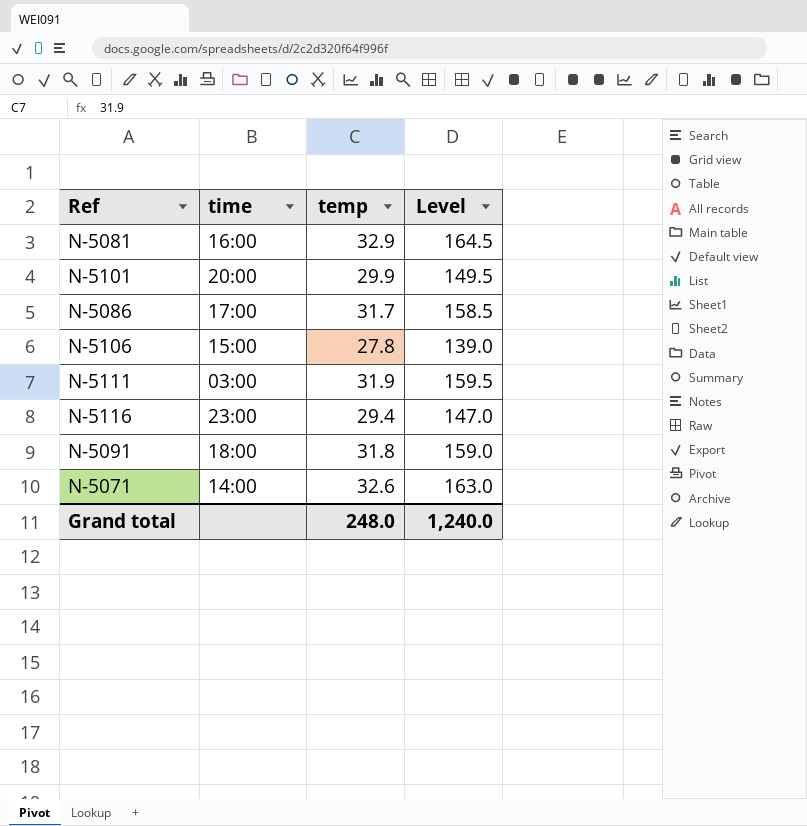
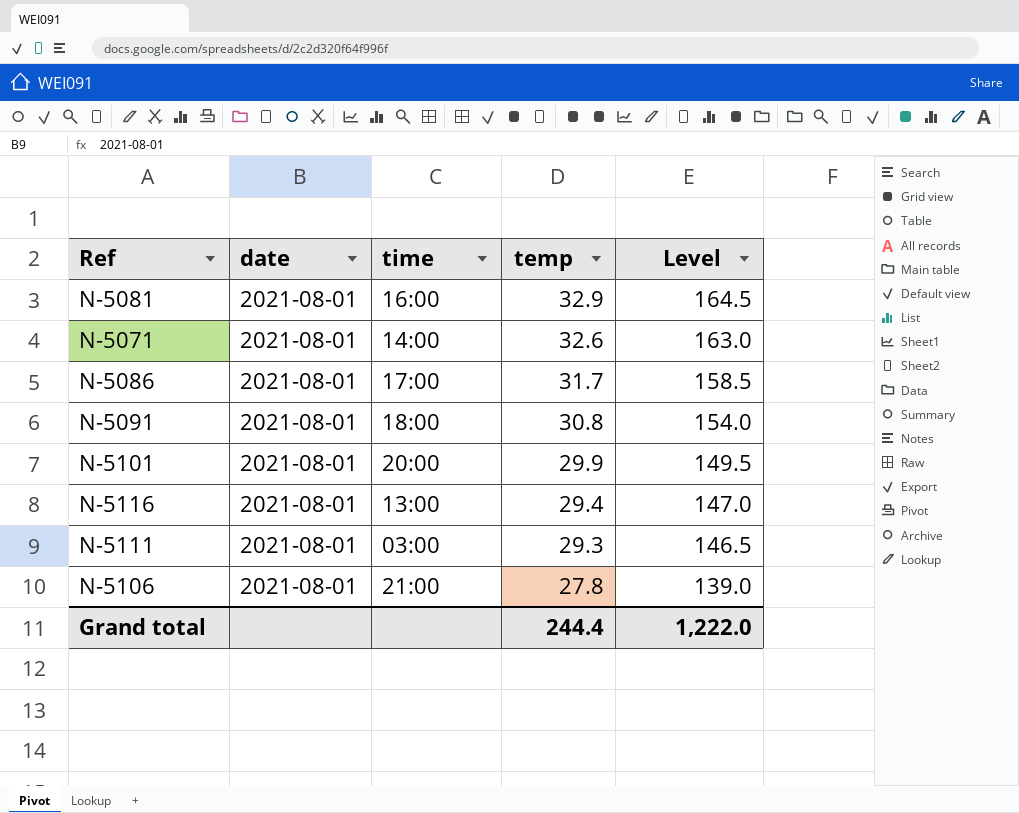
row order: none -> temp descending
column date | position: none -> 2
N-5091 | temp: 31.8 -> 30.8
N-5091 | Level: 159.0 -> 154.0
N-5116 | time: 23:00 -> 13:00
N-5111 | temp: 31.9 -> 29.3
N-5111 | Level: 159.5 -> 146.5
N-5106 | time: 15:00 -> 21:00
Grand total | temp: 248.0 -> 244.4
Grand total | Level: 1,240.0 -> 1,222.0

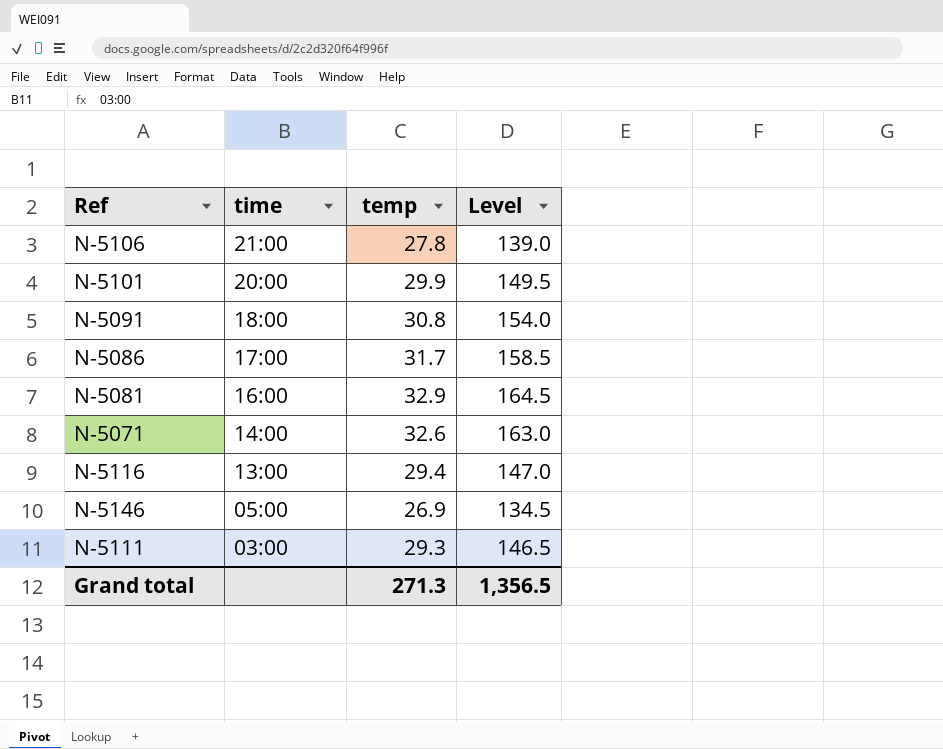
row order: temp descending -> time descending
column date | position: 2 -> none
row N-5146: none -> 05:00 | 26.9 | 134.5
Grand total | temp: 244.4 -> 271.3
Grand total | Level: 1,222.0 -> 1,356.5

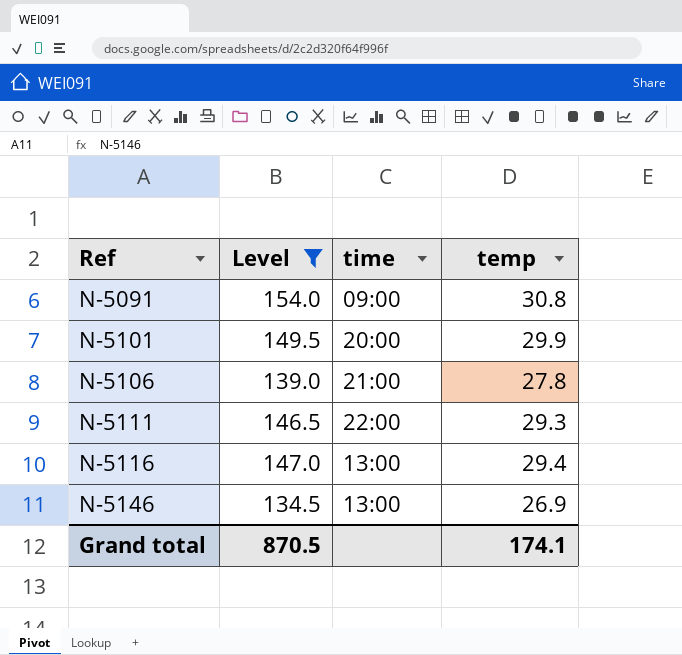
filter: none -> Level <= 154.0
row order: time descending -> Ref ascending
column Level | position: 4 -> 2
N-5091 | time: 18:00 -> 09:00
N-5111 | time: 03:00 -> 22:00
N-5146 | time: 05:00 -> 13:00
Grand total | Level: 1,356.5 -> 870.5
Grand total | temp: 271.3 -> 174.1

